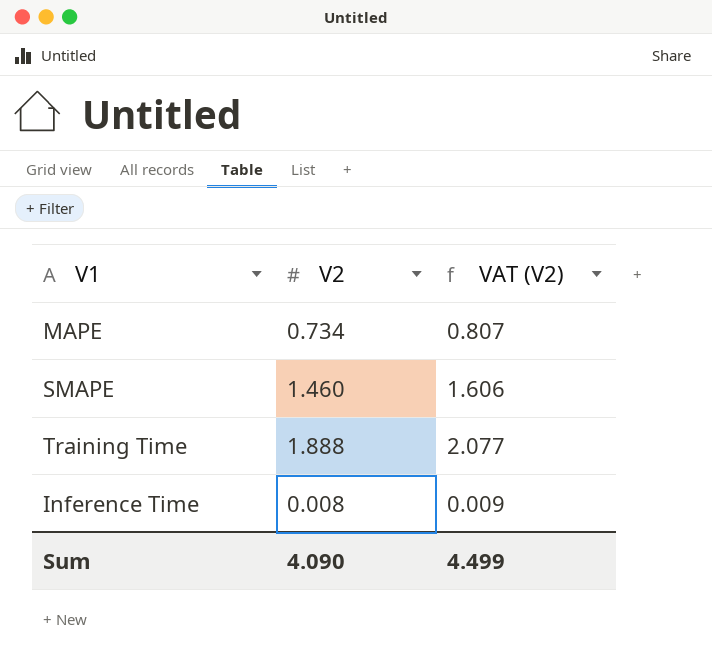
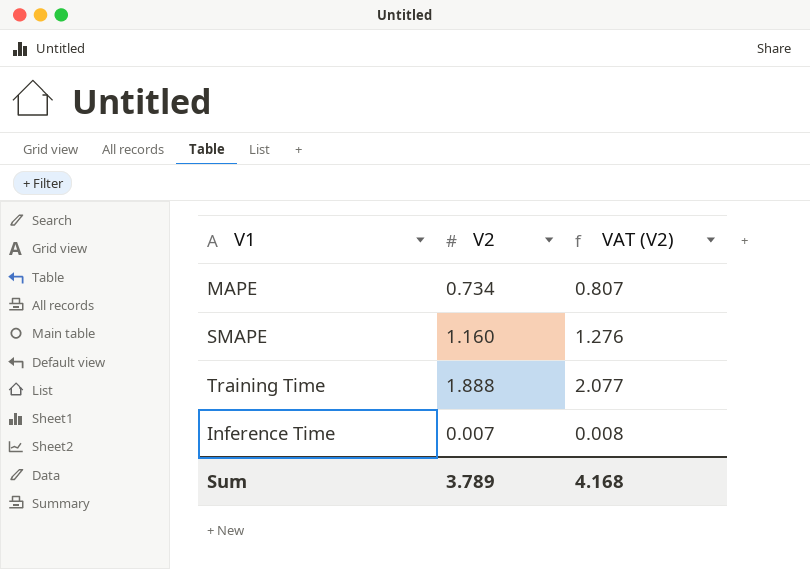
SMAPE | V2: 1.460 -> 1.160
SMAPE | VAT (V2): 1.606 -> 1.276
Inference Time | V2: 0.008 -> 0.007
Inference Time | VAT (V2): 0.009 -> 0.008
Sum | V2: 4.090 -> 3.789
Sum | VAT (V2): 4.499 -> 4.168

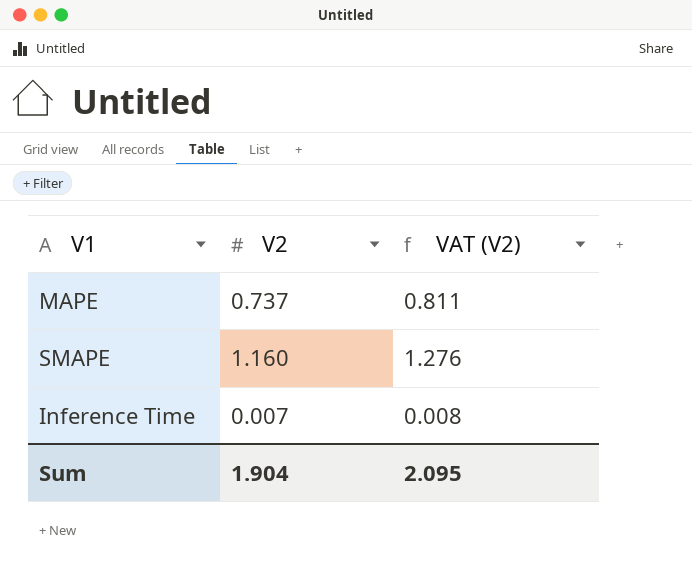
row Training Time: 1.888 | 2.077 -> none
MAPE | V2: 0.734 -> 0.737
MAPE | VAT (V2): 0.807 -> 0.811
Sum | V2: 3.789 -> 1.904
Sum | VAT (V2): 4.168 -> 2.095

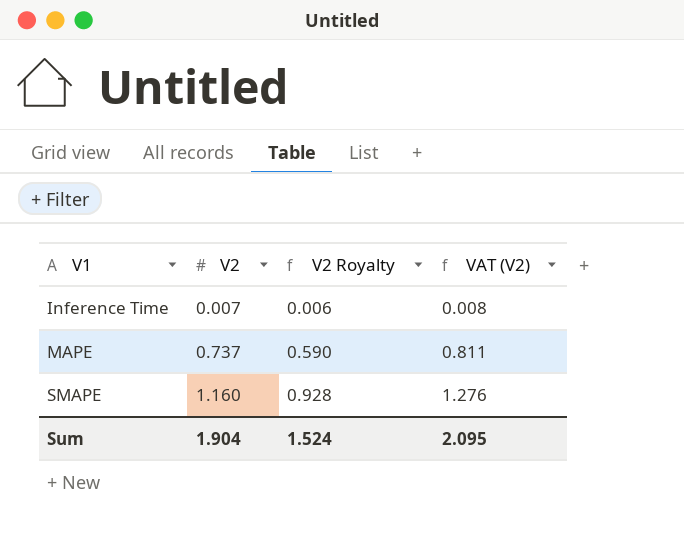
row order: none -> V1 ascending
column V2 Royalty | formula: none -> [V2] * 0.8

